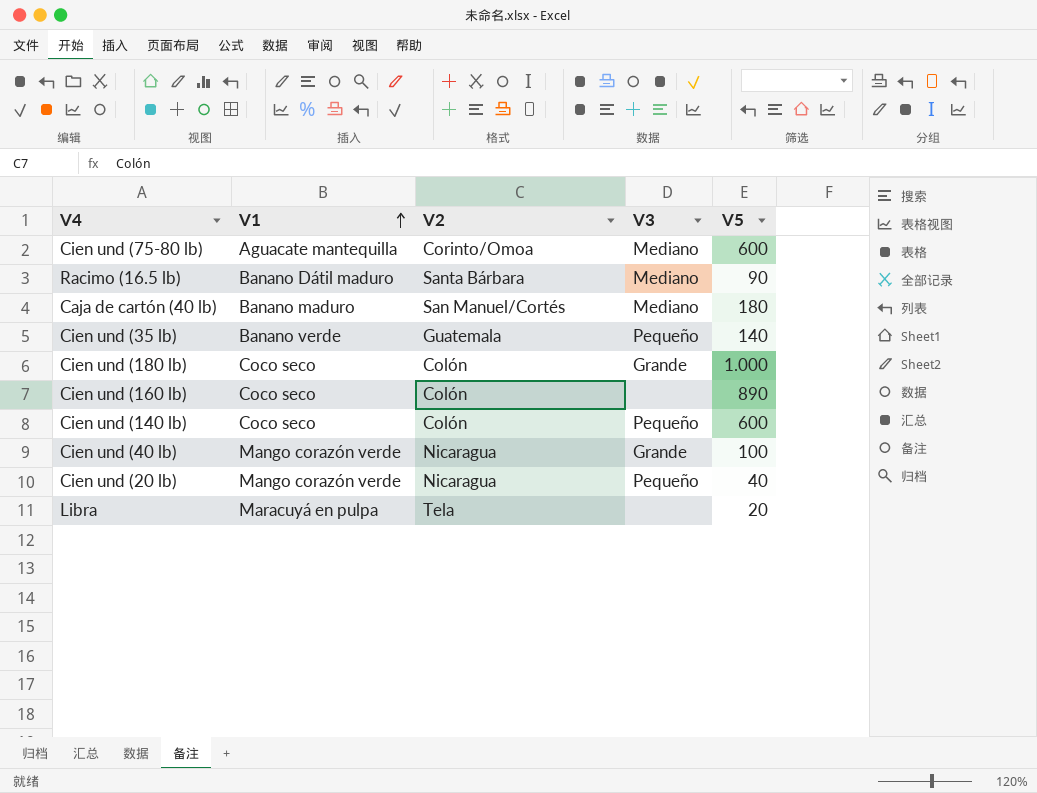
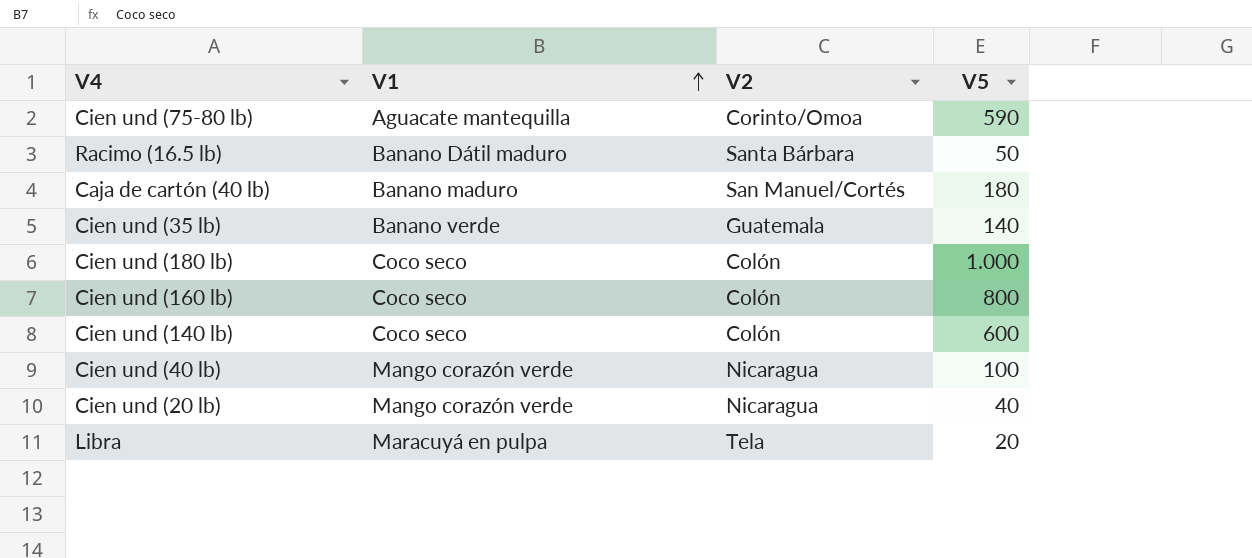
column V3 | position: 4 -> none
Cien und (75-80 lb) | V5: 600 -> 590
Racimo (16.5 lb) | V5: 90 -> 50
Cien und (160 lb) | V5: 890 -> 800

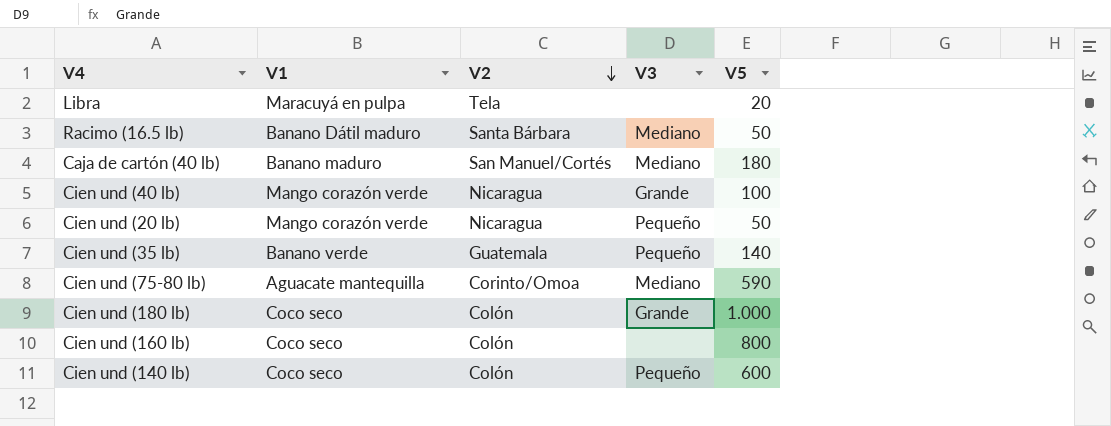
row order: V1 ascending -> V2 descending
column V3 | position: none -> 4
Cien und (20 lb) | V5: 40 -> 50

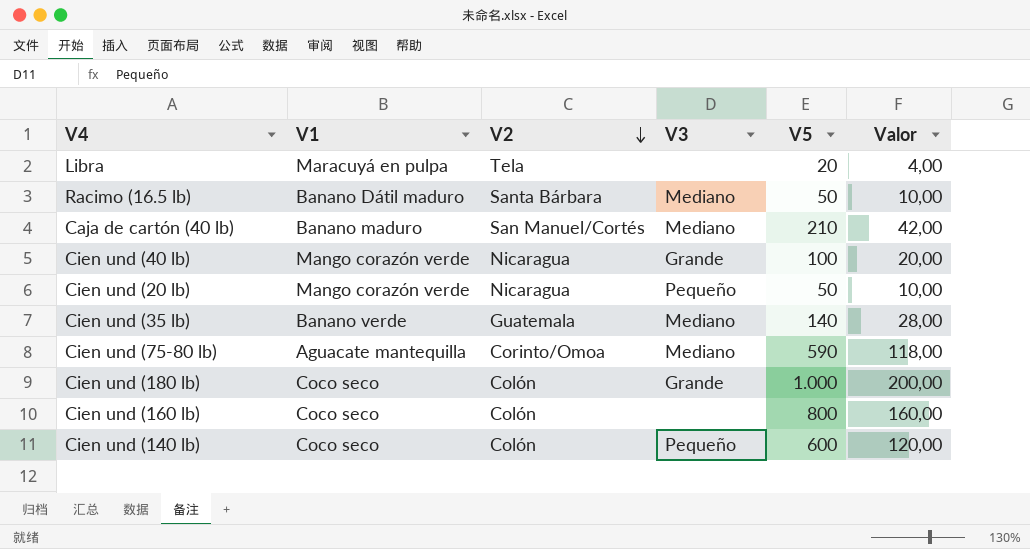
column Valor | formula: none -> [V5] * 0,2
Caja de cartón (40 lb) | V5: 180 -> 210
Cien und (35 lb) | V3: Pequeño -> Mediano

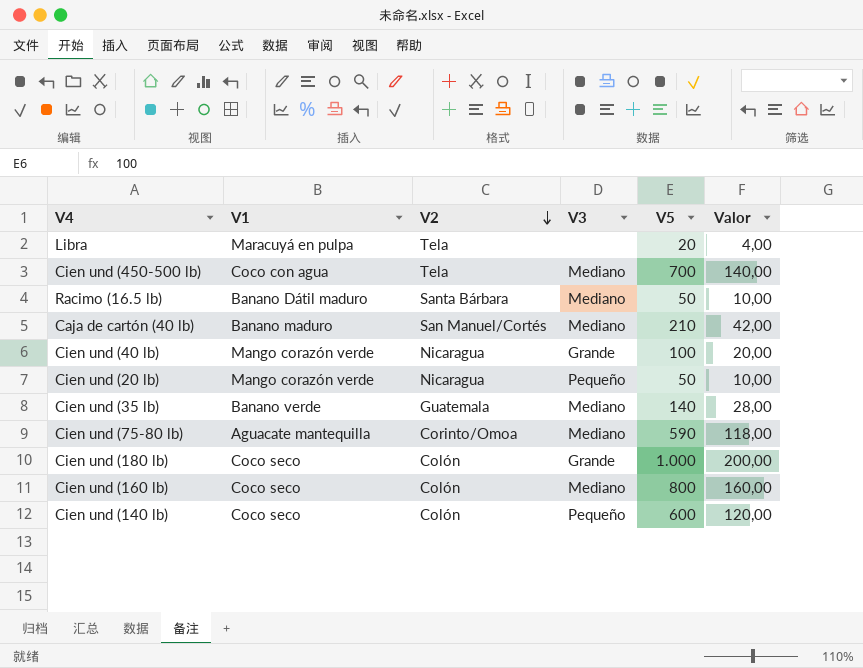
row Cien und (450-500 lb): none -> Coco con agua | Tela | Mediano | 700 | 140,00
Cien und (160 lb) | V3: none -> Mediano

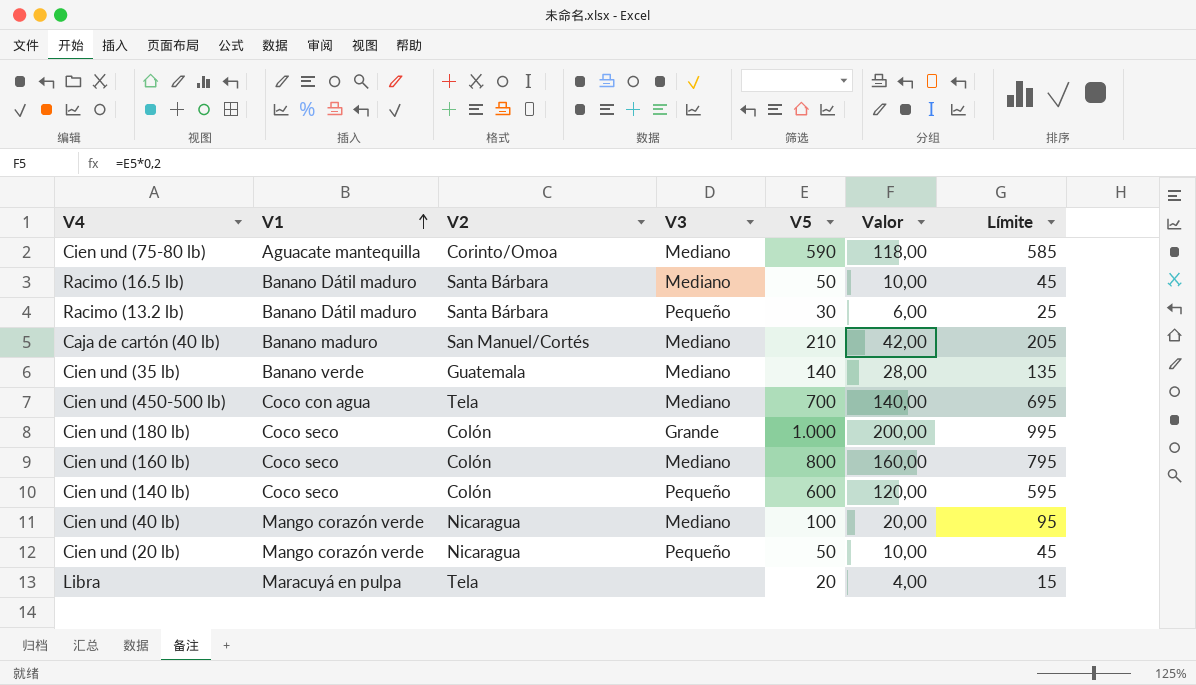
row order: V2 descending -> V1 ascending
column Límite | formula: none -> [V5] - 5
row Racimo (13.2 lb): none -> Banano Dátil maduro | Santa Bárbara | Pequeño | 30 | 6,00 | 25
Cien und (40 lb) | V3: Grande -> Mediano

